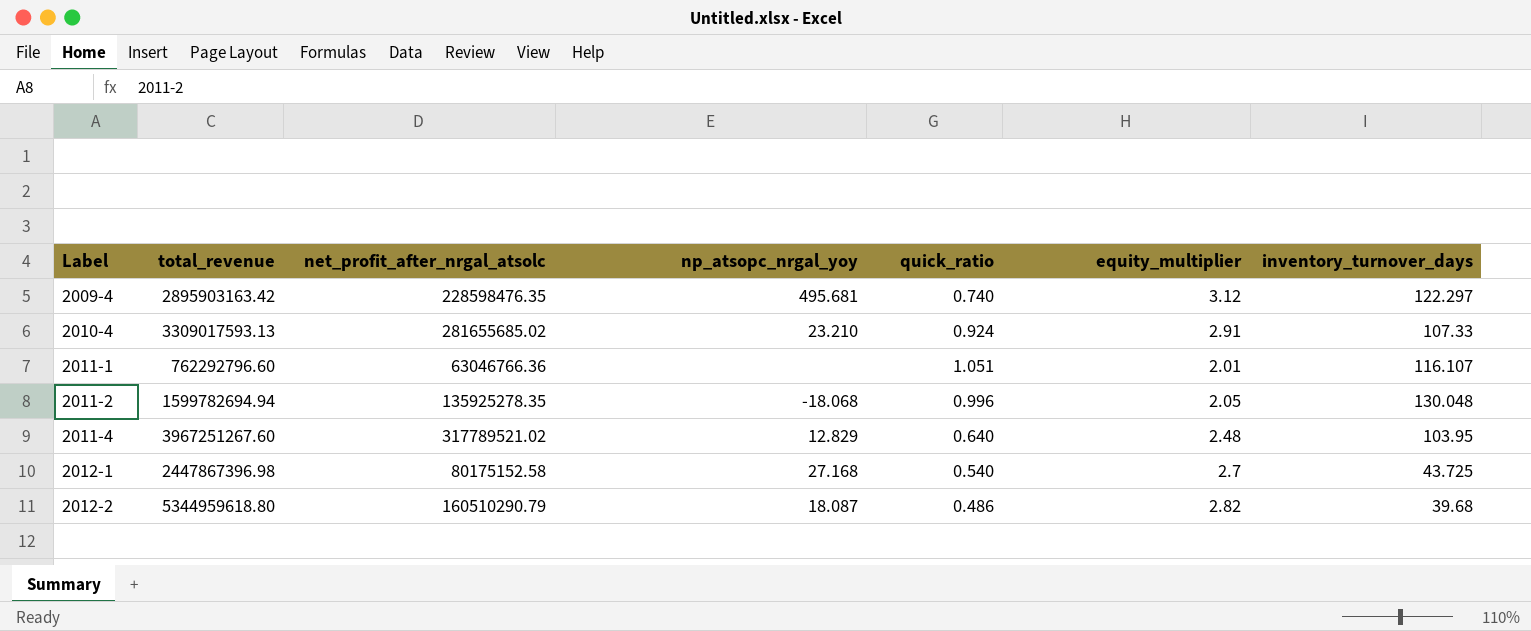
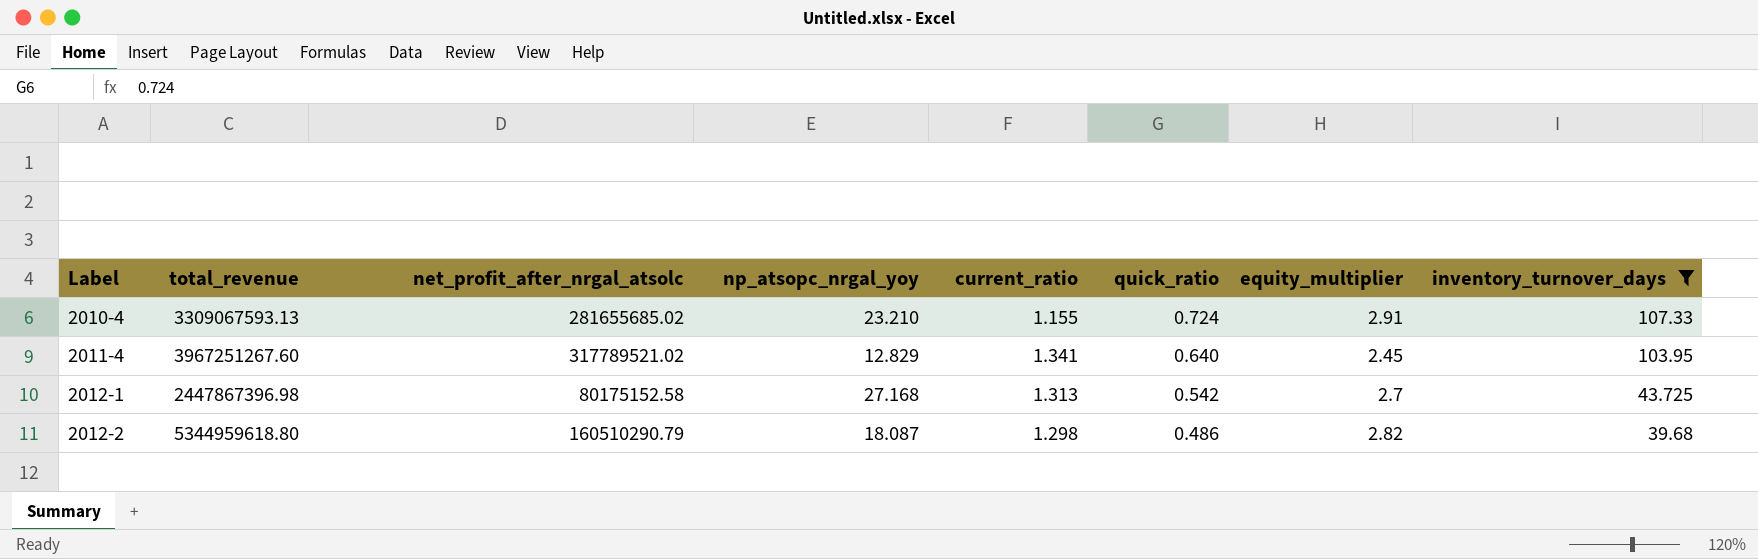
filter: none -> inventory_turnover_days <= 107.33
column current_ratio | position: none -> 5
2010-4 | total_revenue: 3309017593.13 -> 3309067593.13
2010-4 | quick_ratio: 0.924 -> 0.724
2011-4 | equity_multiplier: 2.48 -> 2.45
2012-1 | quick_ratio: 0.540 -> 0.542

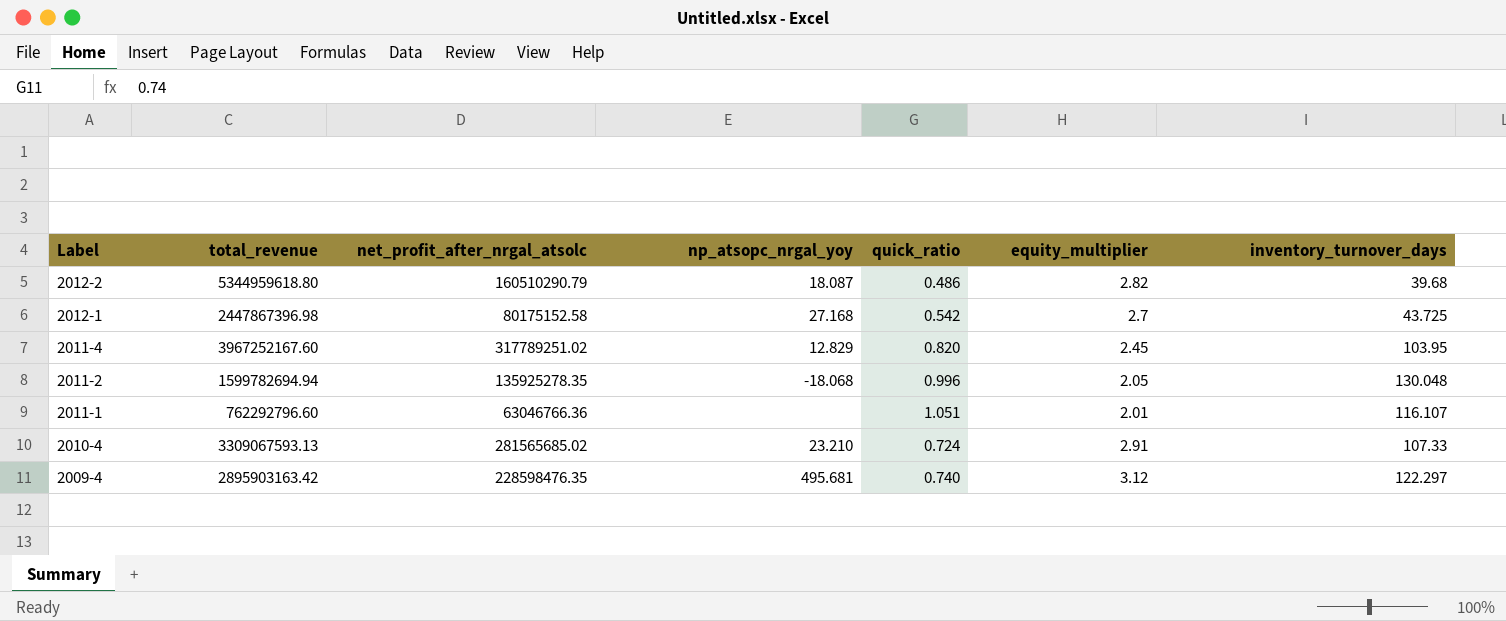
filter: inventory_turnover_days <= 107.33 -> none
row order: Label ascending -> Label descending
column current_ratio | position: 5 -> none
2011-4 | total_revenue: 3967251267.60 -> 3967252167.60
2011-4 | net_profit_after_nrgal_atsolc: 317789521.02 -> 317789251.02
2011-4 | quick_ratio: 0.640 -> 0.820
2010-4 | net_profit_after_nrgal_atsolc: 281655685.02 -> 281565685.02

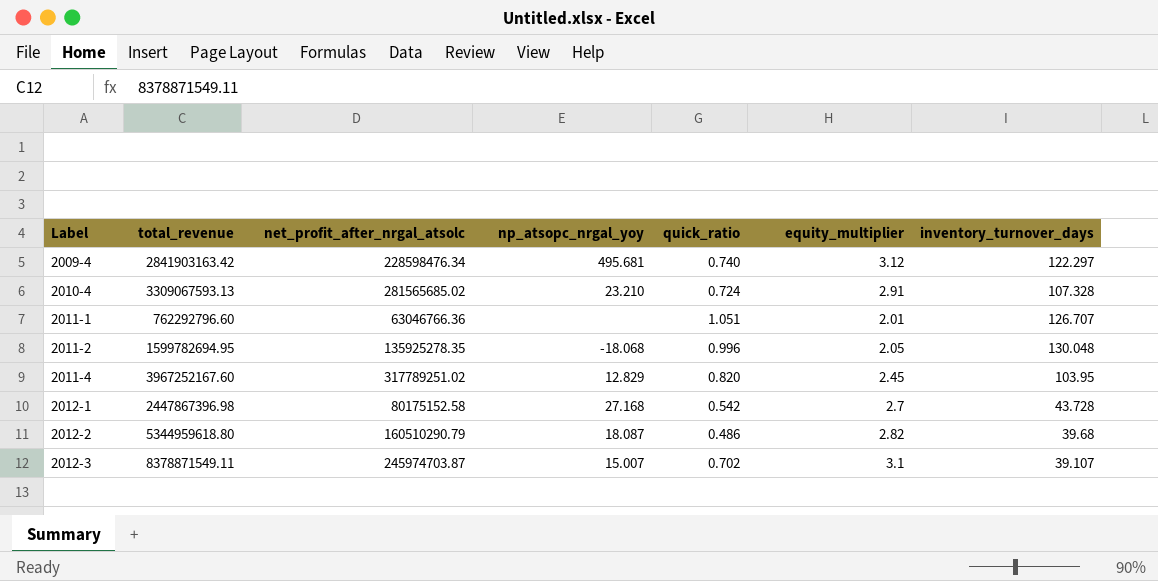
row order: Label descending -> Label ascending
2009-4 | total_revenue: 2895903163.42 -> 2841903163.42
2009-4 | net_profit_after_nrgal_atsolc: 228598476.35 -> 228598476.34
2010-4 | inventory_turnover_days: 107.33 -> 107.328
2011-1 | inventory_turnover_days: 116.107 -> 126.707
2011-2 | total_revenue: 1599782694.94 -> 1599782694.95
2012-1 | inventory_turnover_days: 43.725 -> 43.728
row 2012-3: none -> 8378871549.11 | 245974703.87 | 15.007 | 0.702 | 3.1 | 39.107

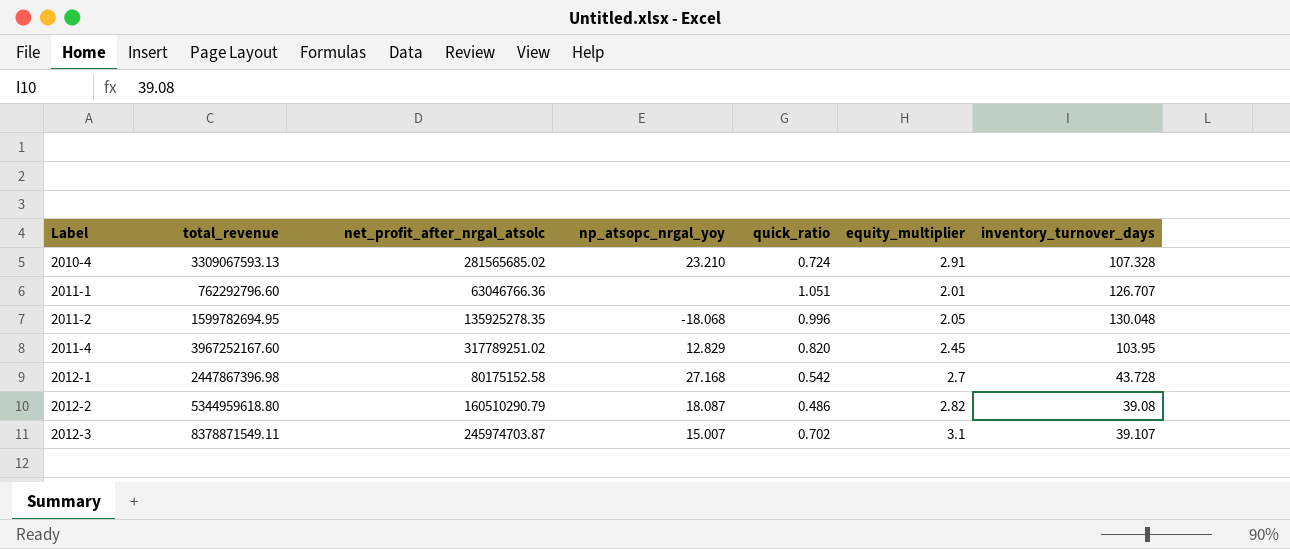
row 2009-4: 2841903163.42 | 228598476.34 | 495.681 | 0.740 | 3.12 | 122.297 -> none
2012-2 | inventory_turnover_days: 39.68 -> 39.08

